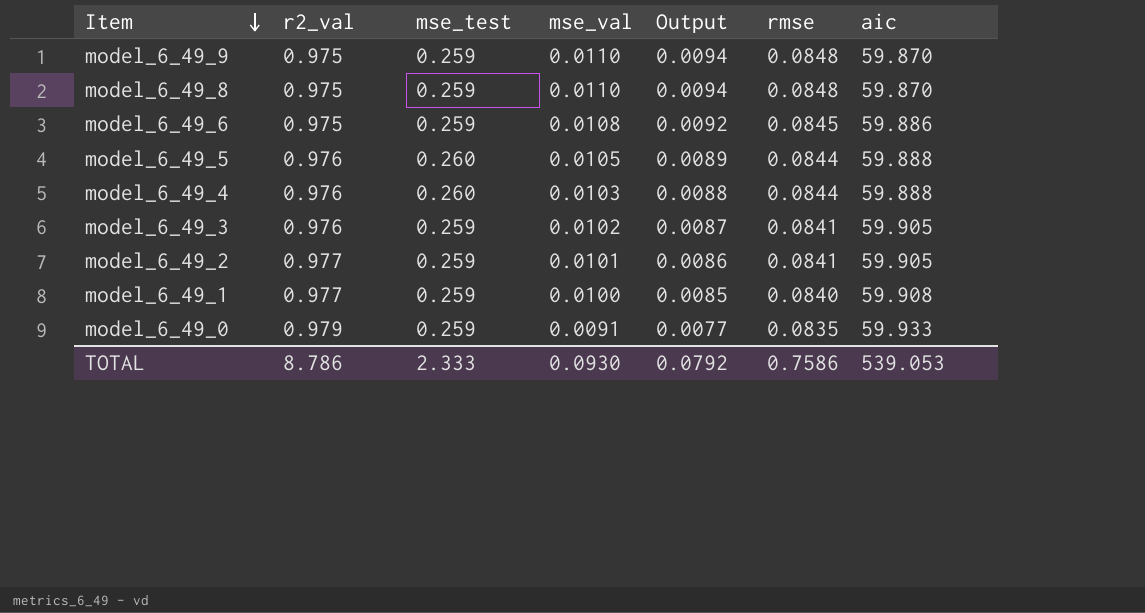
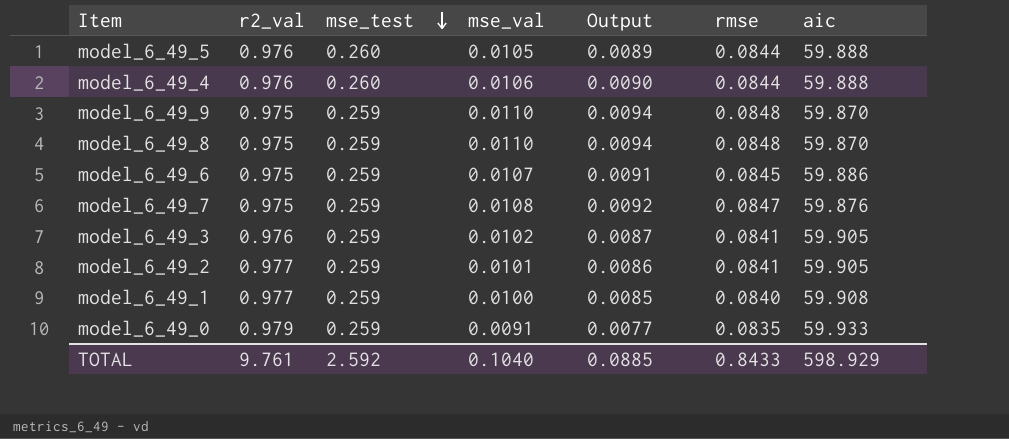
row order: Item descending -> mse_test descending
model_6_49_4 | mse_val: 0.0103 -> 0.0106
model_6_49_4 | Output: 0.0088 -> 0.0090
model_6_49_6 | mse_val: 0.0108 -> 0.0107
model_6_49_6 | Output: 0.0092 -> 0.0091
row model_6_49_7: none -> 0.975 | 0.259 | 0.0108 | 0.0092 | 0.0847 | 59.876
TOTAL | r2_val: 8.786 -> 9.761
TOTAL | mse_test: 2.333 -> 2.592
TOTAL | mse_val: 0.0930 -> 0.1040
TOTAL | Output: 0.0792 -> 0.0885
TOTAL | rmse: 0.7586 -> 0.8433
TOTAL | aic: 539.053 -> 598.929

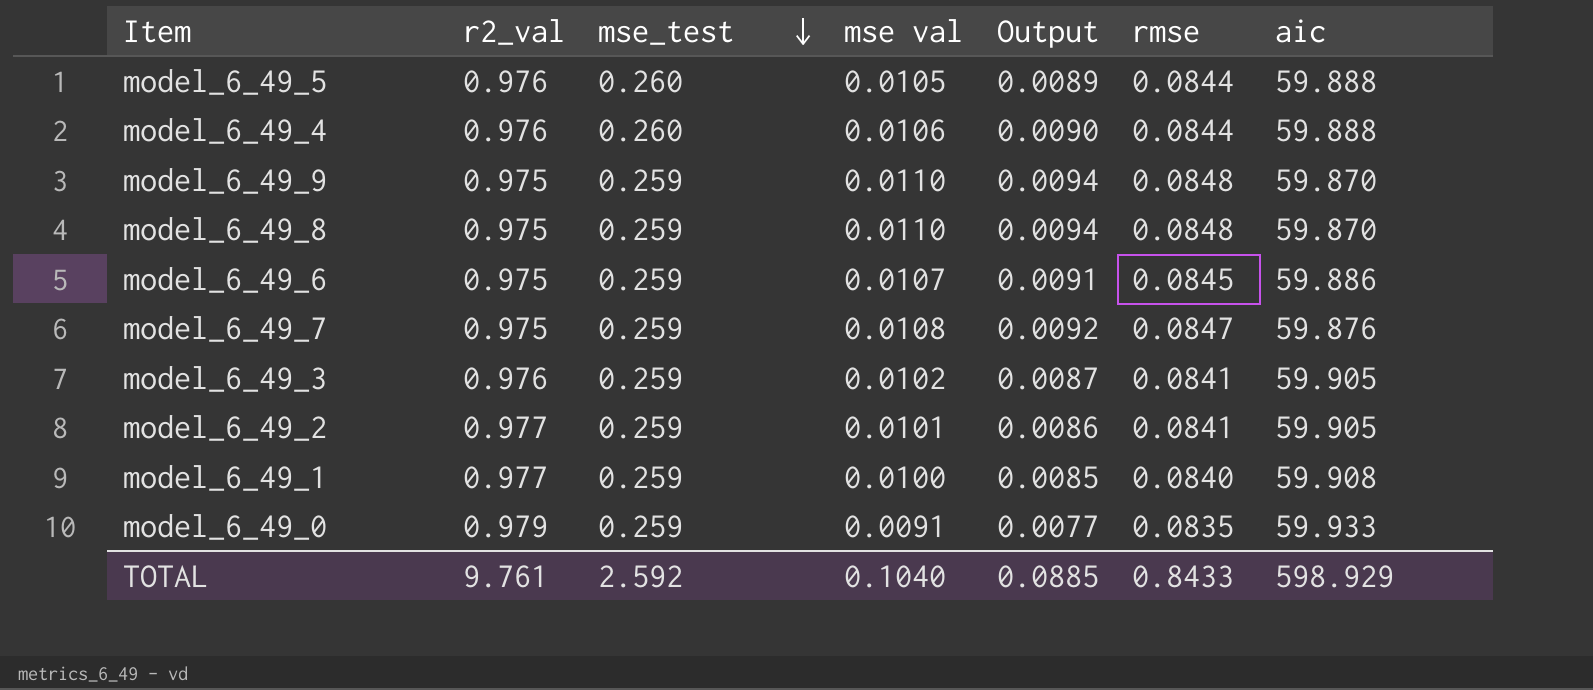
column name: mse_val -> mse val

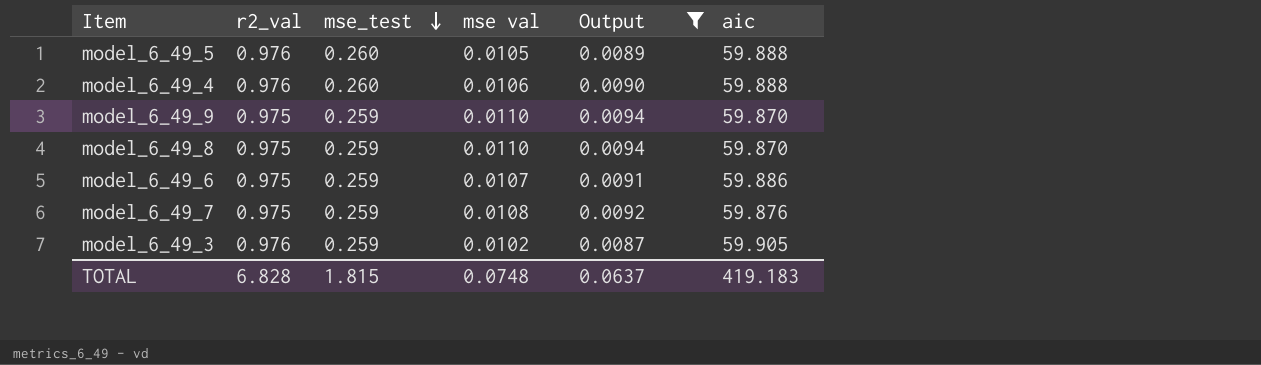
filter: none -> Output >= 0.0087
column rmse | position: 6 -> none
TOTAL | r2_val: 9.761 -> 6.828
TOTAL | mse_test: 2.592 -> 1.815
TOTAL | mse val: 0.1040 -> 0.0748
TOTAL | Output: 0.0885 -> 0.0637
TOTAL | aic: 598.929 -> 419.183

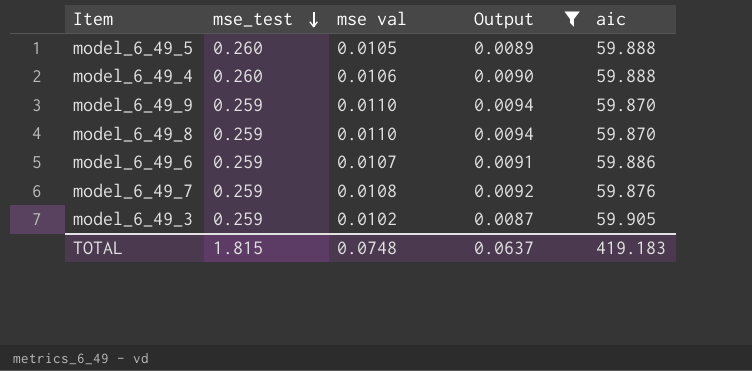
column r2_val | position: 2 -> none

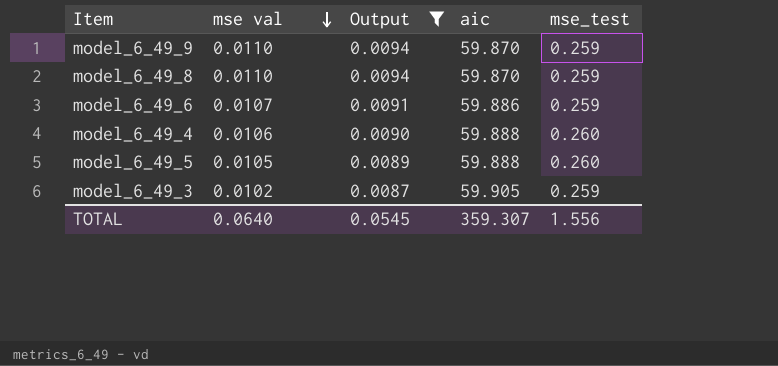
row order: mse_test descending -> mse val descending
column mse_test | position: 2 -> 5
row model_6_49_7: 0.259 | 0.0108 | 0.0092 | 59.876 -> none
TOTAL | mse val: 0.0748 -> 0.0640
TOTAL | Output: 0.0637 -> 0.0545
TOTAL | aic: 419.183 -> 359.307
TOTAL | mse_test: 1.815 -> 1.556

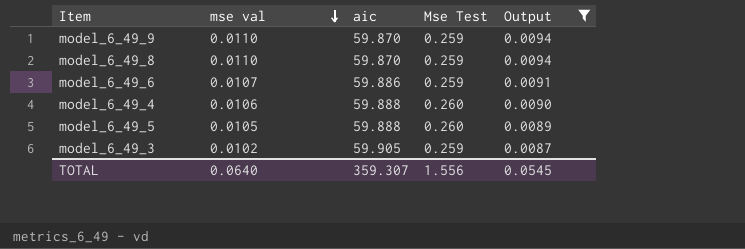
column name: mse_test -> Mse Test
column Output | position: 3 -> 5

